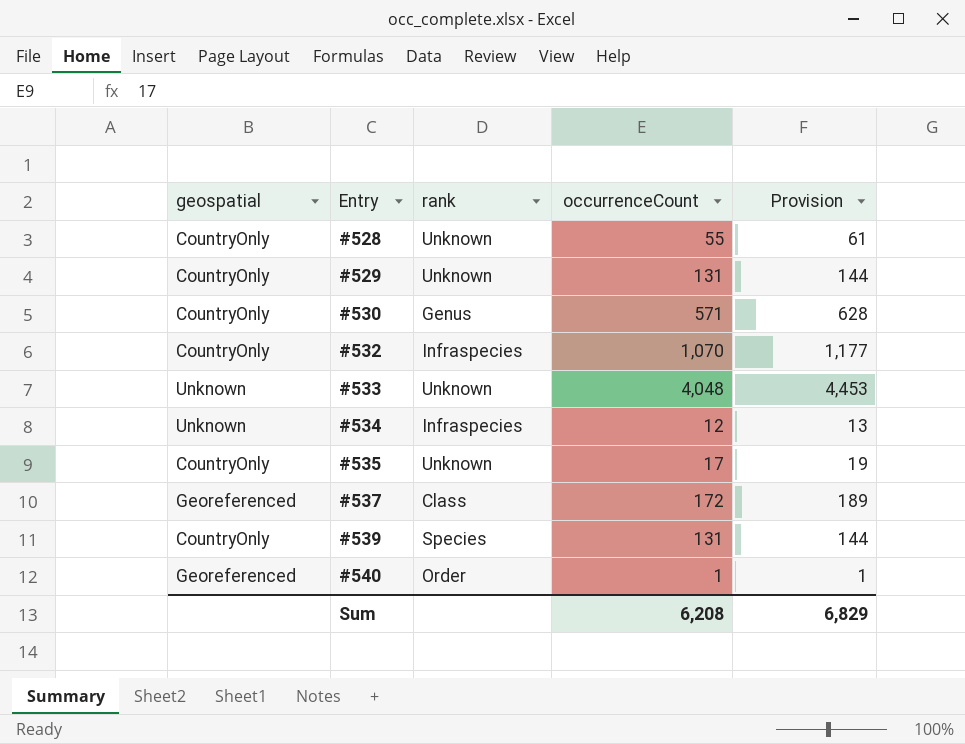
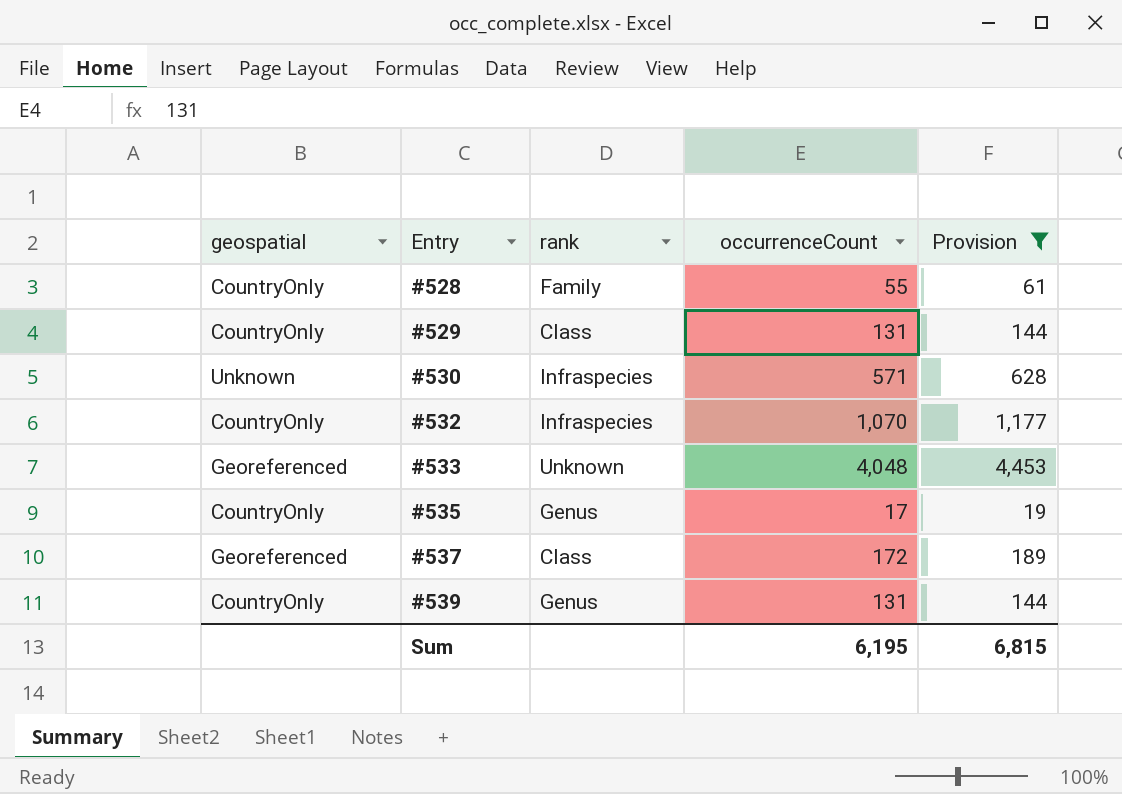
filter: none -> Provision >= 19
#528 | rank: Unknown -> Family
#529 | rank: Unknown -> Class
#530 | geospatial: CountryOnly -> Unknown
#530 | rank: Genus -> Infraspecies
#533 | geospatial: Unknown -> Georeferenced
#535 | rank: Unknown -> Genus
#539 | rank: Species -> Genus
Sum | occurrenceCount: 6,208 -> 6,195
Sum | Provision: 6,829 -> 6,815

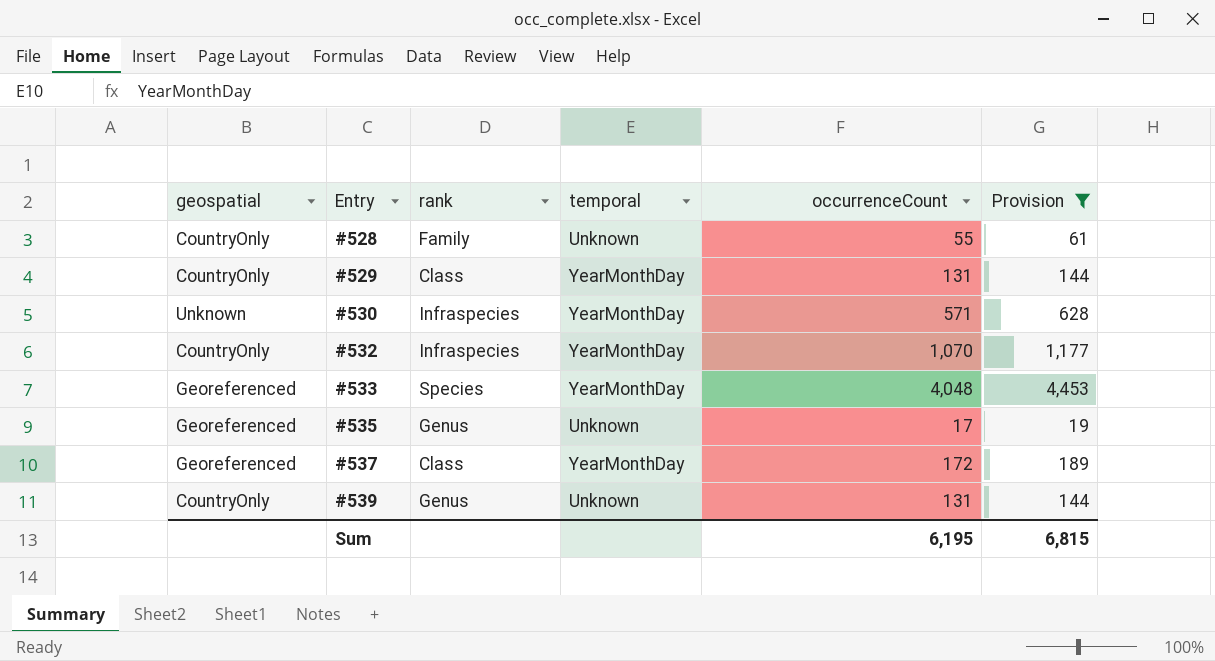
column temporal | position: none -> 4
#533 | rank: Unknown -> Species
#535 | geospatial: CountryOnly -> Georeferenced

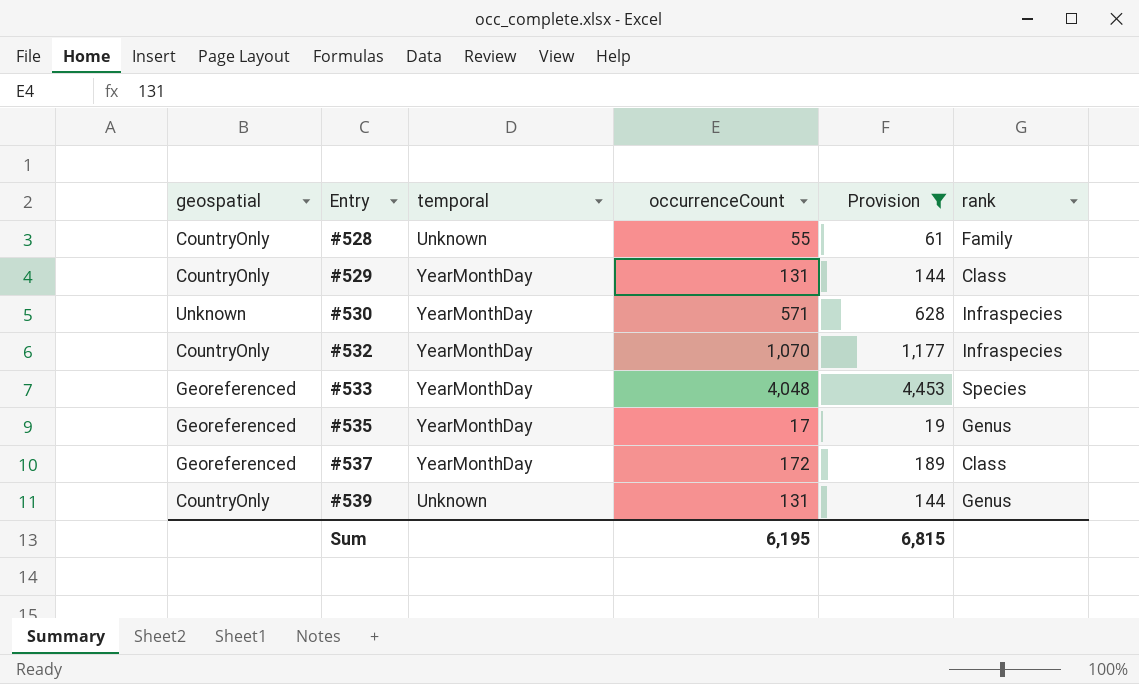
column rank | position: 3 -> 6
#535 | temporal: Unknown -> YearMonthDay

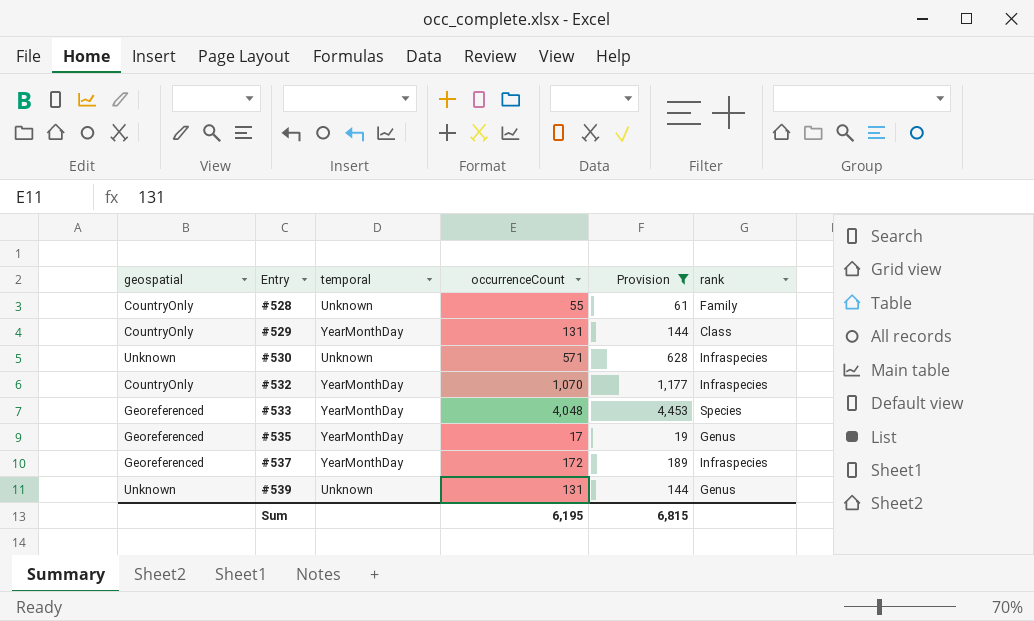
#530 | temporal: YearMonthDay -> Unknown
#537 | rank: Class -> Infraspecies
#539 | geospatial: CountryOnly -> Unknown

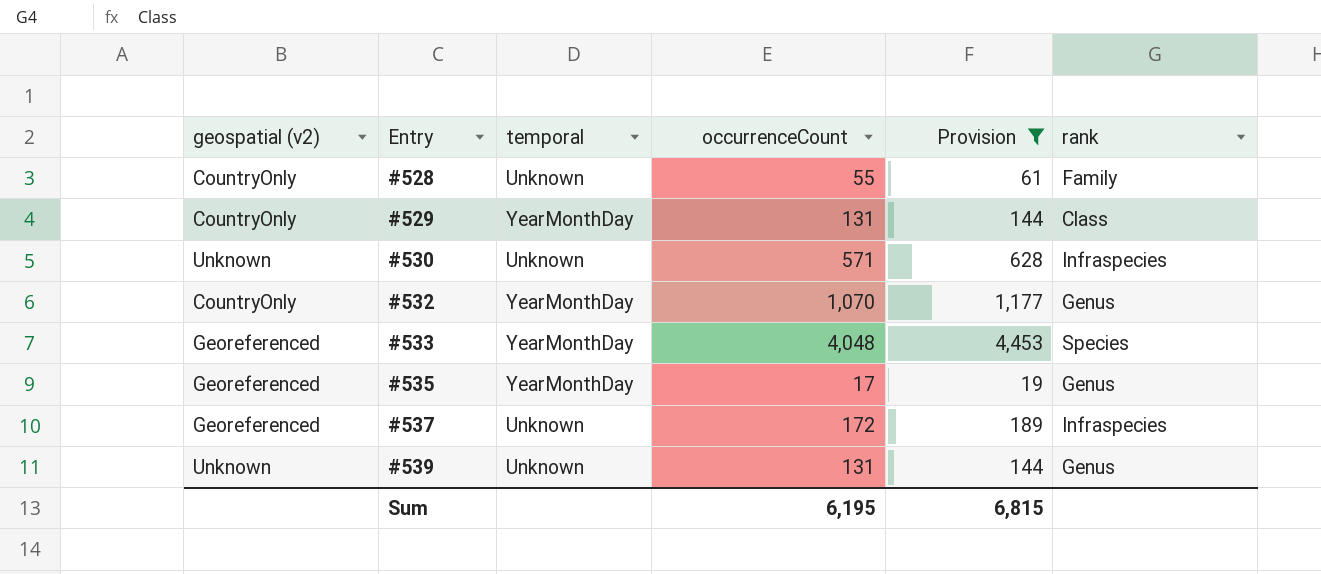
column name: geospatial -> geospatial (v2)
#532 | rank: Infraspecies -> Genus
#537 | temporal: YearMonthDay -> Unknown

